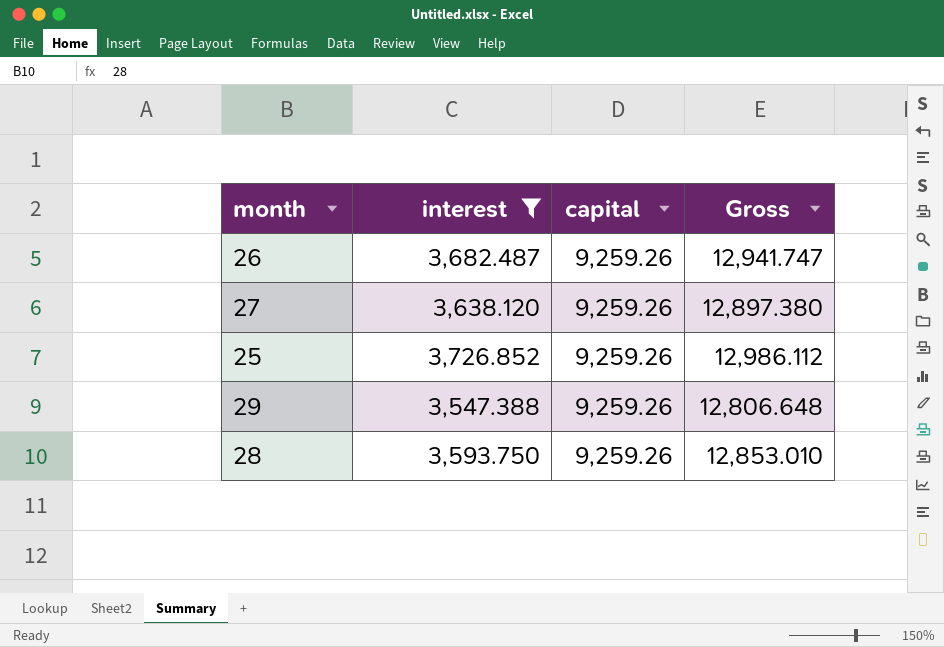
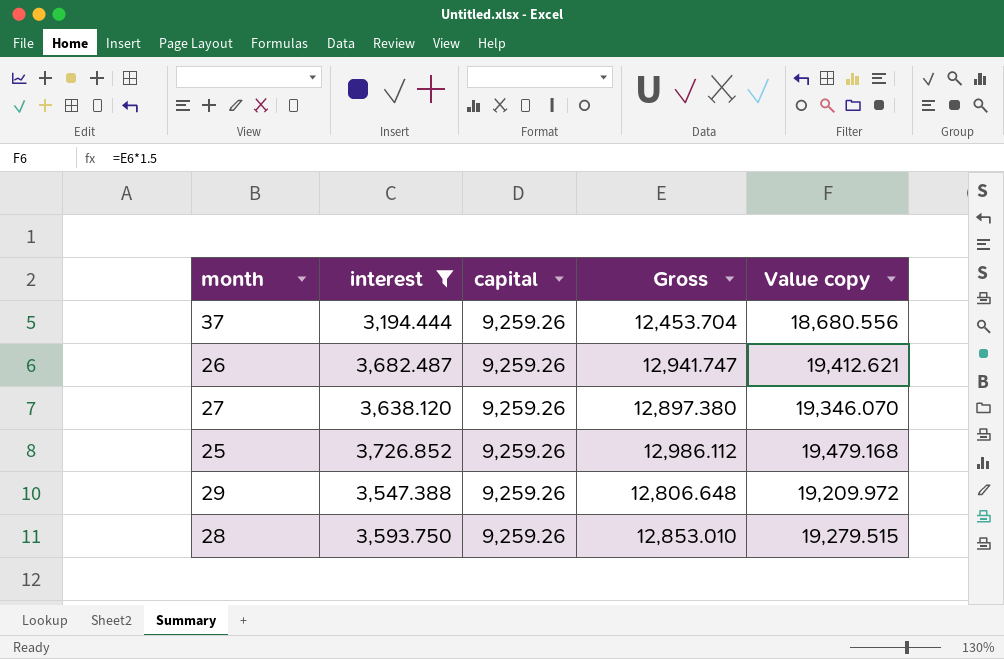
column Value copy | formula: none -> [Gross] * 1.5
row 37: none -> 3,194.444 | 9,259.26 | 12,453.704 | 18,680.556

